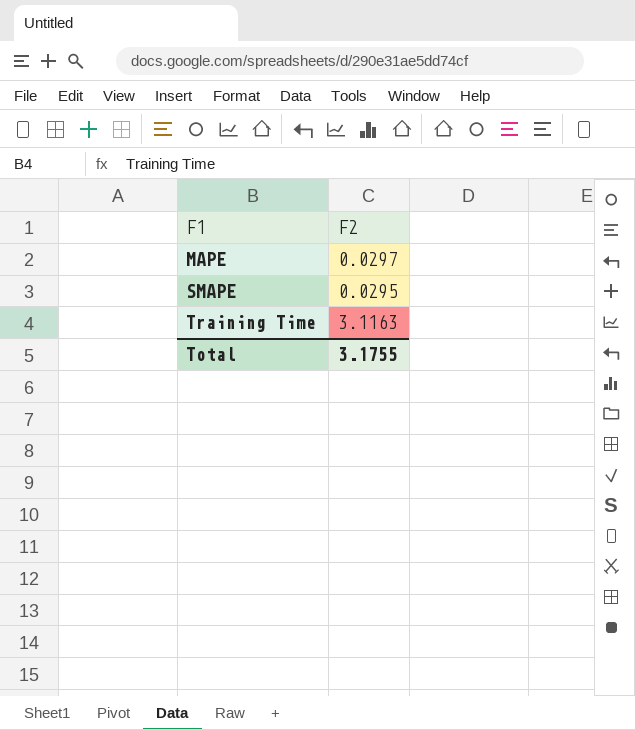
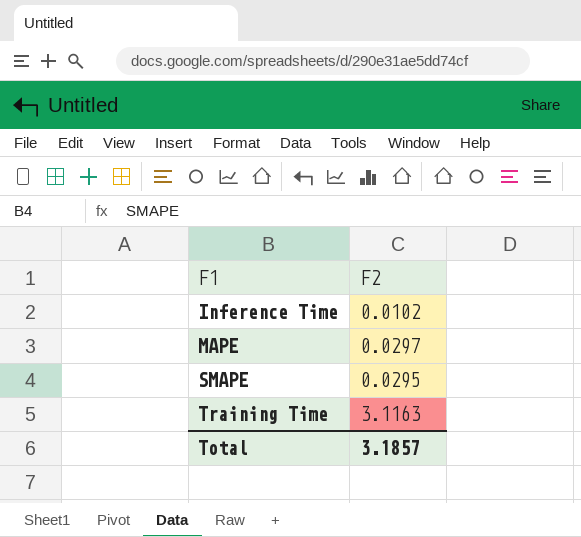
row Inference Time: none -> 0.0102
Total | F2: 3.1755 -> 3.1857

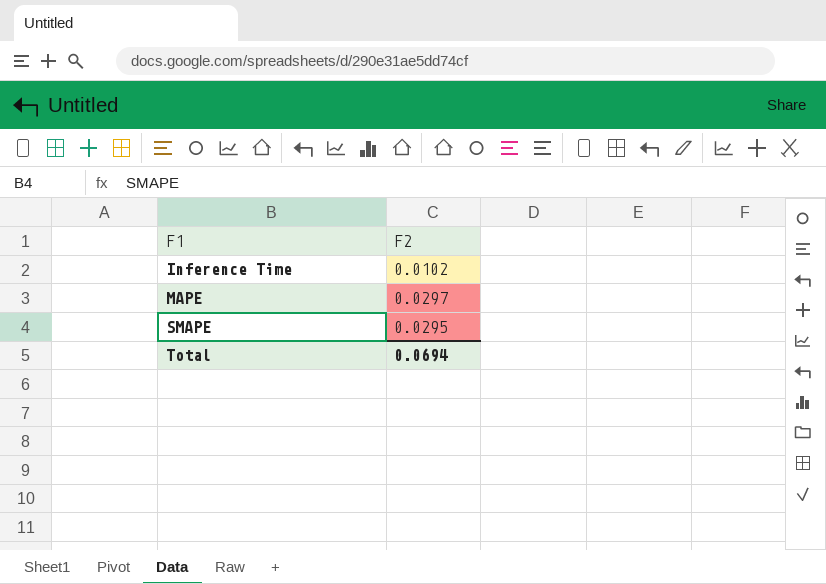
row Training Time: 3.1163 -> none
Total | F2: 3.1857 -> 0.0694

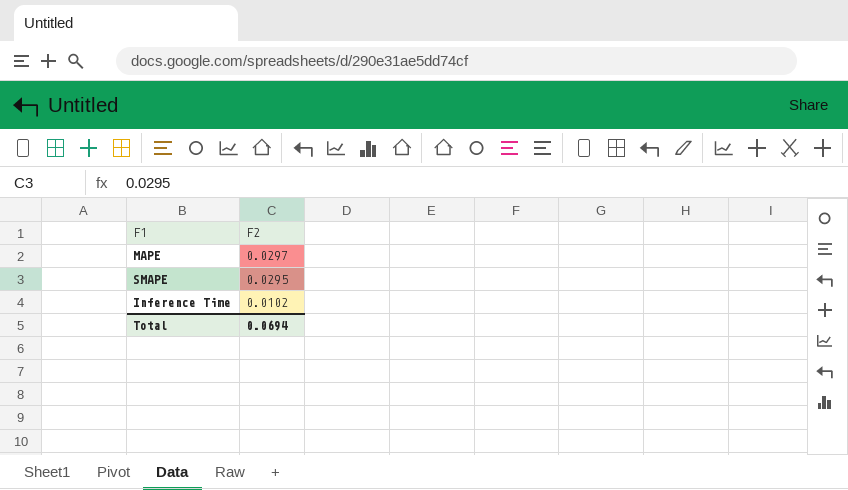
row order: F1 ascending -> F2 descending

